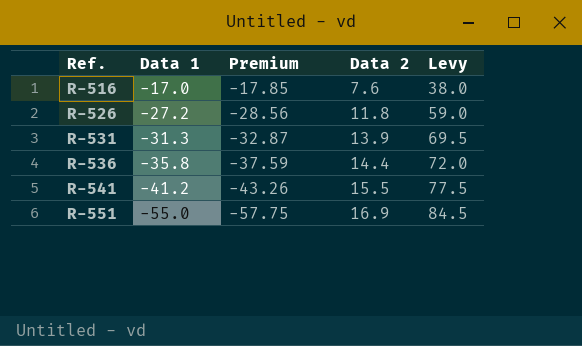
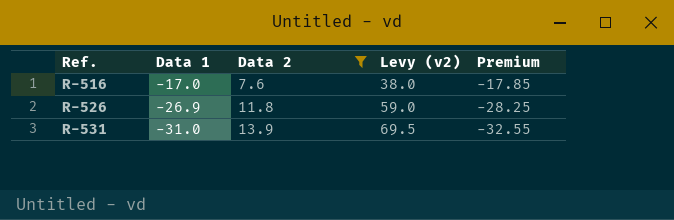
filter: none -> Data 2 <= 13.9
column name: Levy -> Levy (v2)
column Premium | position: 3 -> 5
R-526 | Data 1: -27.2 -> -26.9
R-526 | Premium: -28.56 -> -28.25
R-531 | Data 1: -31.3 -> -31.0
R-531 | Premium: -32.87 -> -32.55

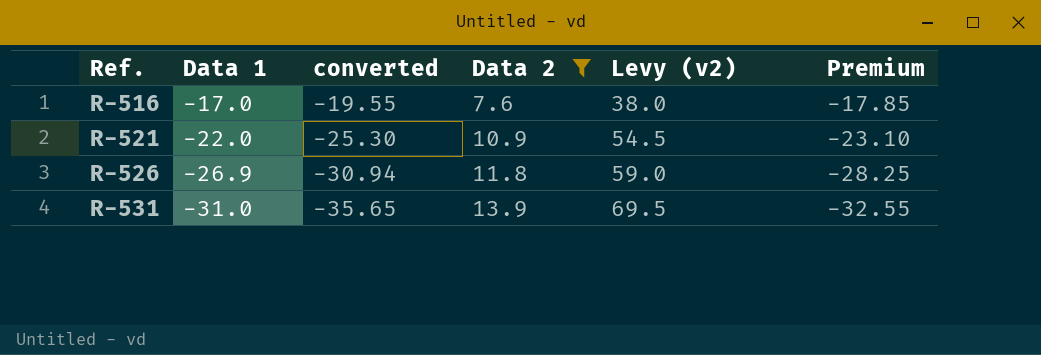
column converted | formula: none -> [Data 1] * 1.15
row R-521: none -> -22.0 | -25.30 | 10.9 | 54.5 | -23.10

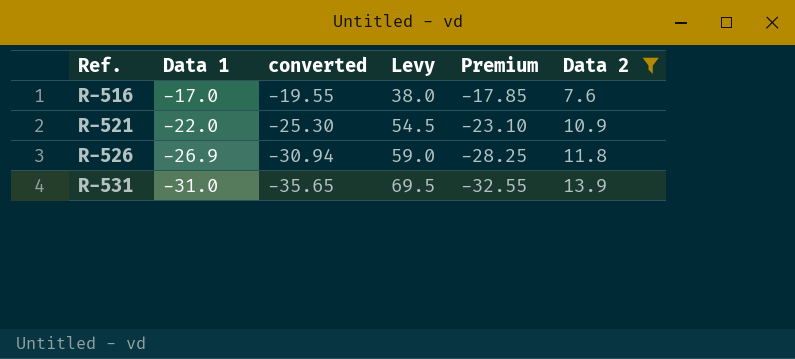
column name: Levy (v2) -> Levy
column Data 2 | position: 4 -> 6

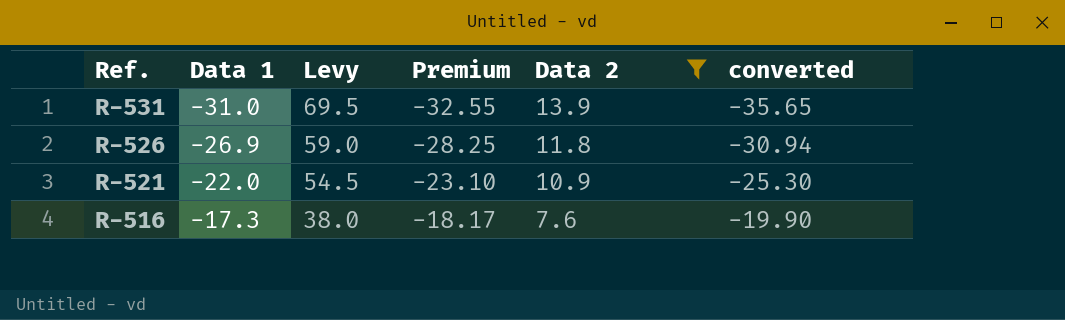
row order: Ref. ascending -> Ref. descending
column converted | position: 3 -> 6
R-516 | Data 1: -17.0 -> -17.3
R-516 | Premium: -17.85 -> -18.17
R-516 | converted: -19.55 -> -19.90

